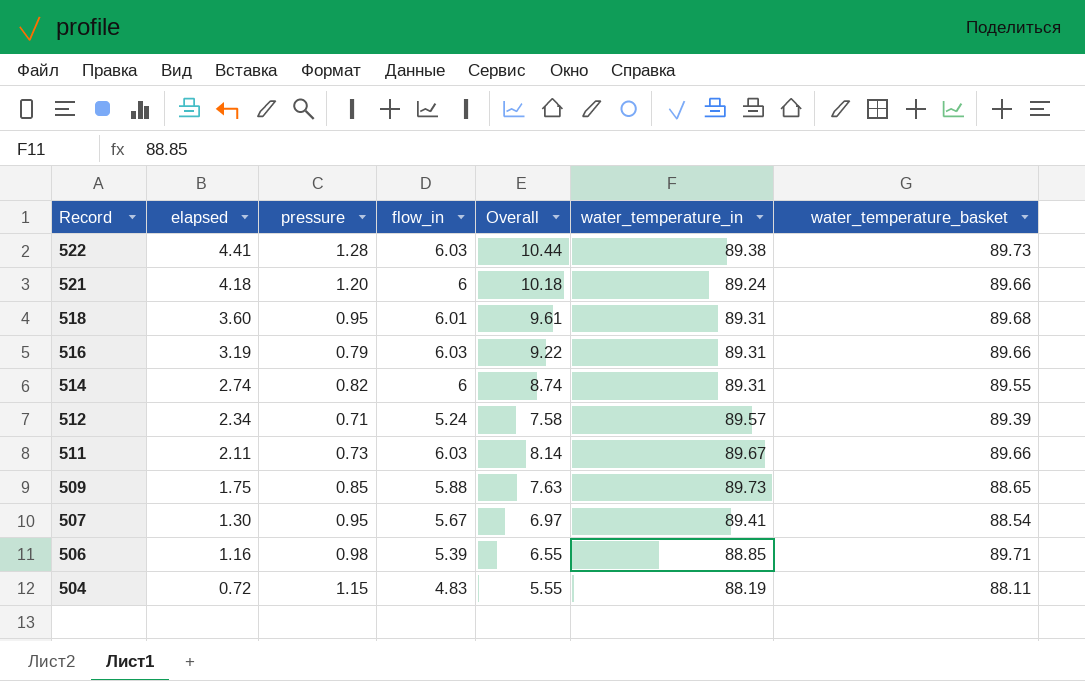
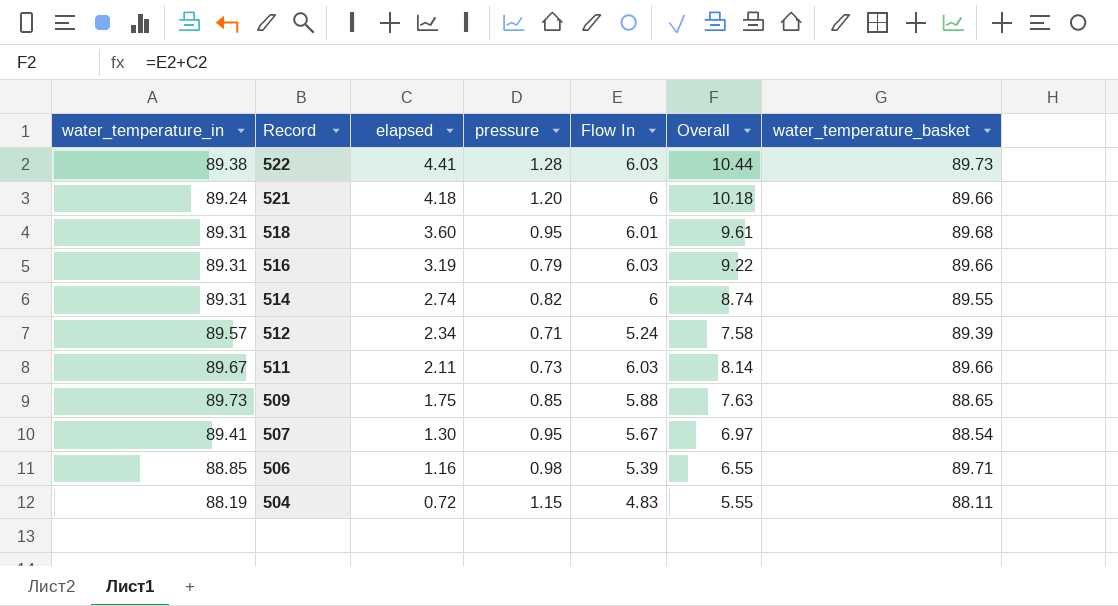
column water_temperature_in | position: 6 -> 1
column name: flow_in -> Flow In

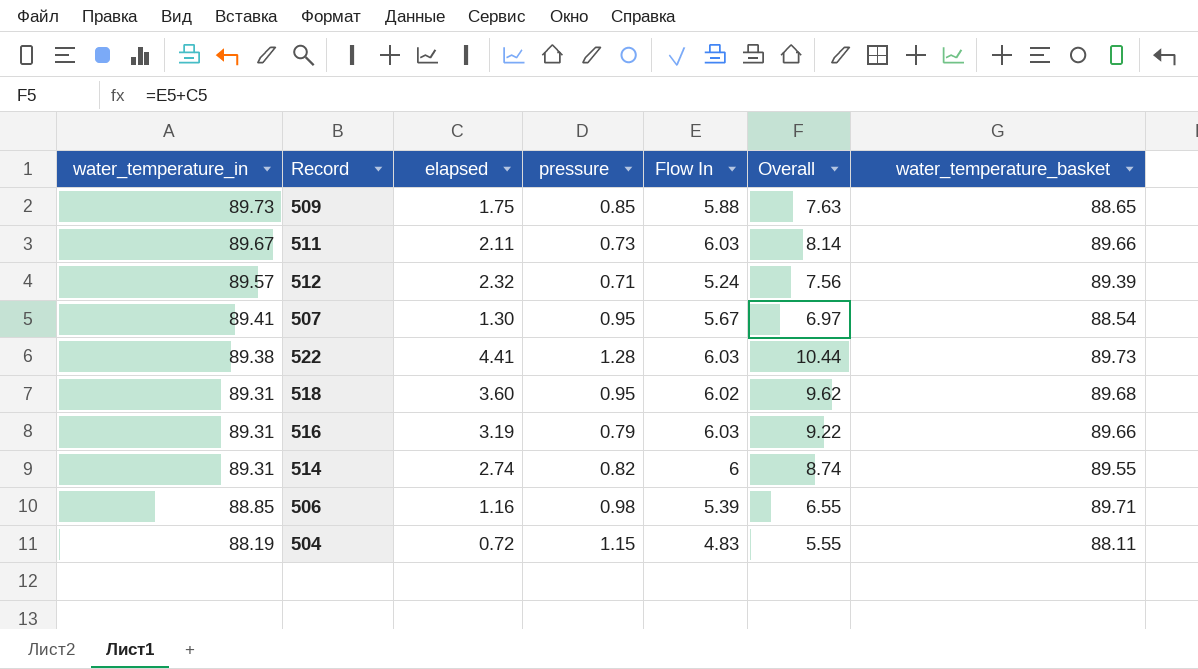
row order: Record descending -> water_temperature_in descending
row 521: 89.24 | 4.18 | 1.20 | 6 | 10.18 | 89.66 -> none
512 | elapsed: 2.34 -> 2.32
512 | Overall: 7.58 -> 7.56
518 | Flow In: 6.01 -> 6.02
518 | Overall: 9.61 -> 9.62

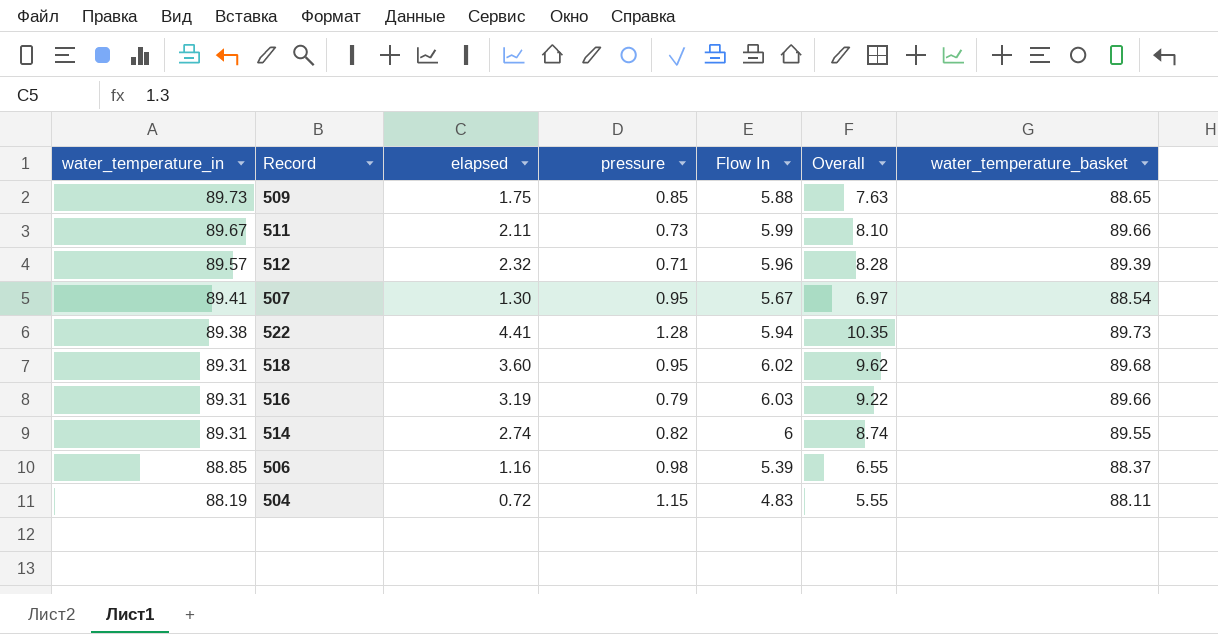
511 | Flow In: 6.03 -> 5.99
511 | Overall: 8.14 -> 8.10
512 | Flow In: 5.24 -> 5.96
512 | Overall: 7.56 -> 8.28
522 | Flow In: 6.03 -> 5.94
522 | Overall: 10.44 -> 10.35
506 | water_temperature_basket: 89.71 -> 88.37

